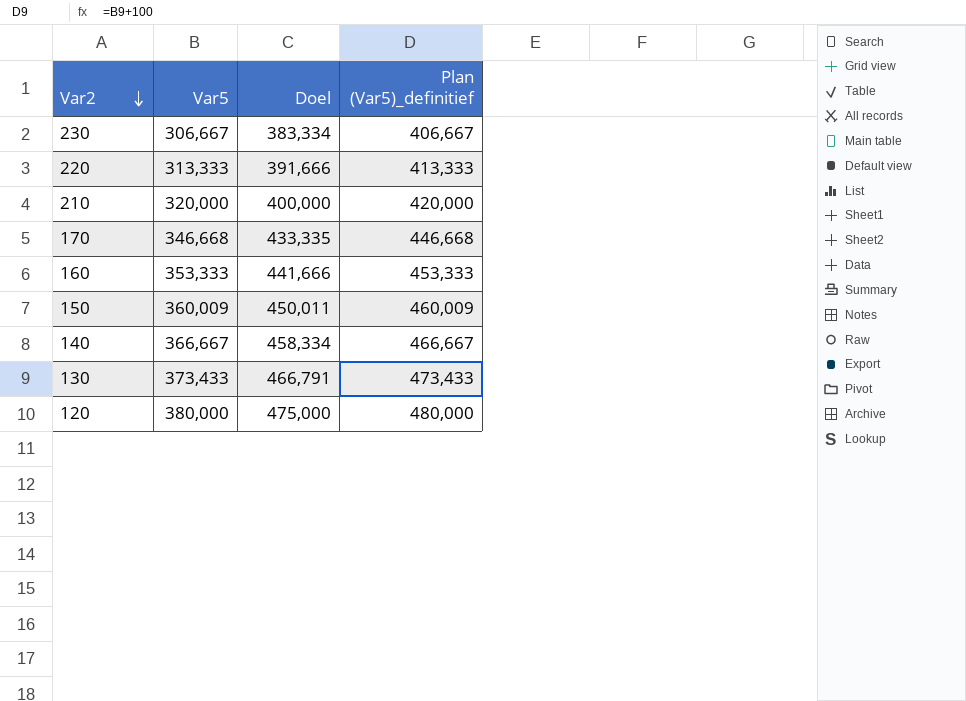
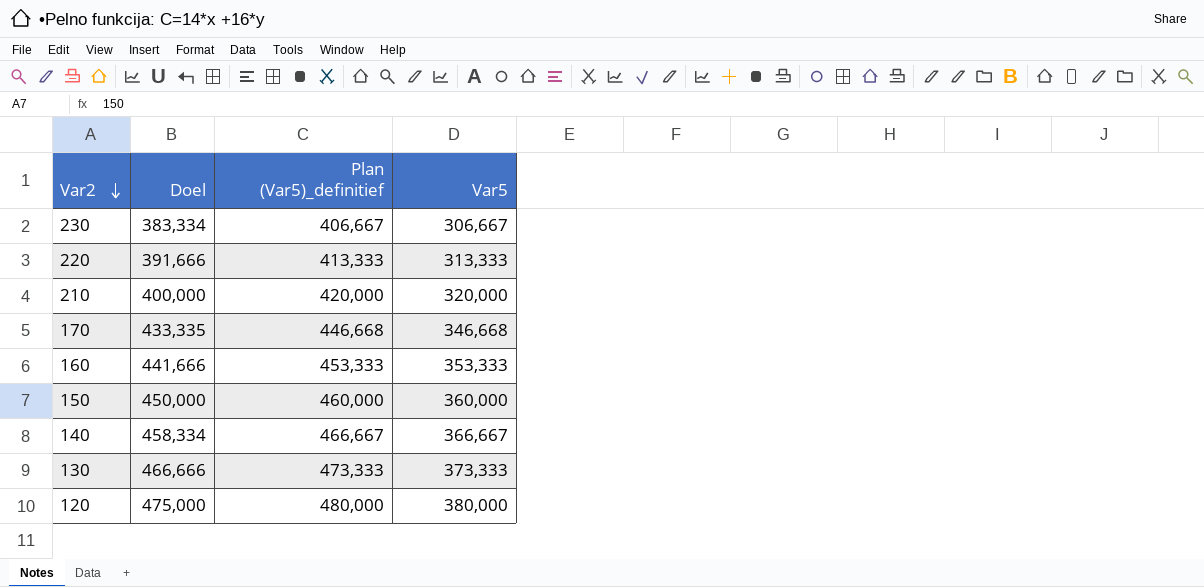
column Var5 | position: 2 -> 4
150 | Doel: 450,011 -> 450,000
150 | Plan (Var5)_definitief: 460,009 -> 460,000
150 | Var5: 360,009 -> 360,000
130 | Doel: 466,791 -> 466,666
130 | Plan (Var5)_definitief: 473,433 -> 473,333
130 | Var5: 373,433 -> 373,333

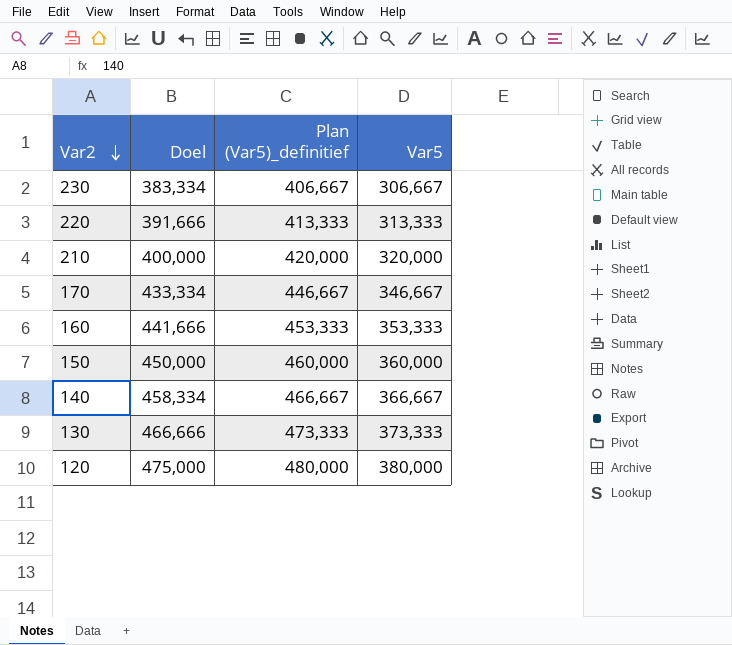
170 | Doel: 433,335 -> 433,334
170 | Plan (Var5)_definitief: 446,668 -> 446,667
170 | Var5: 346,668 -> 346,667

